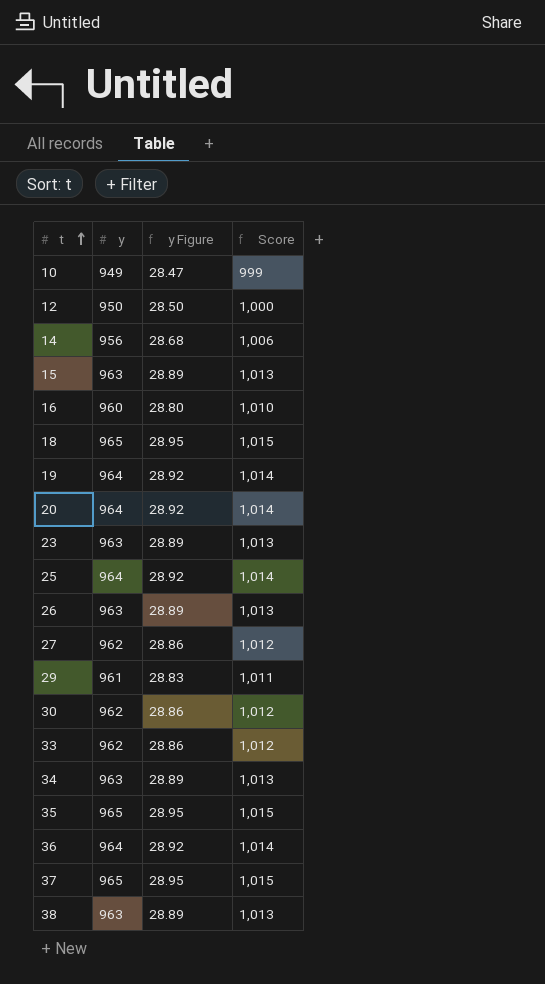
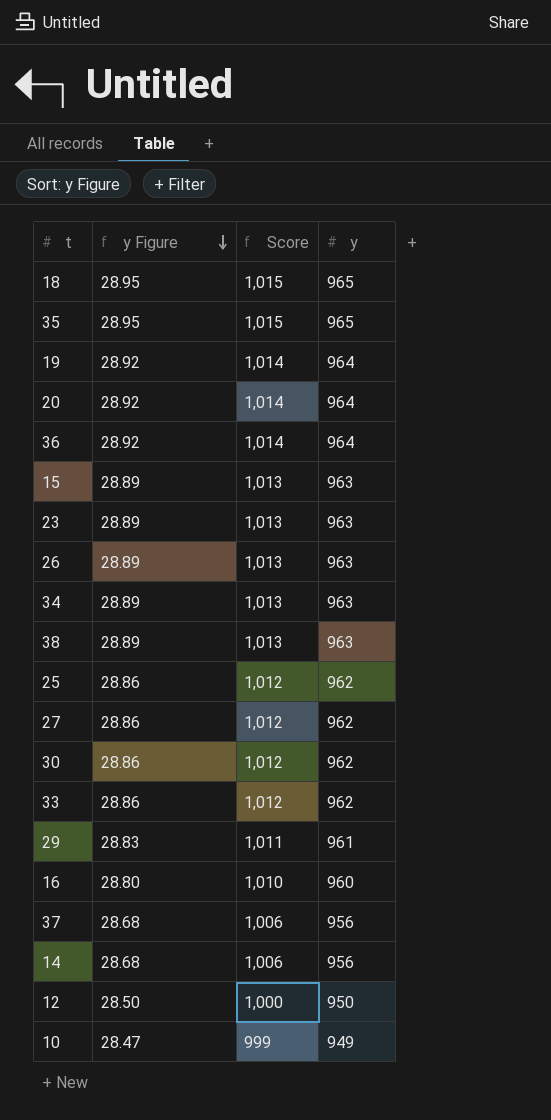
row order: t ascending -> y Figure descending
column y | position: 2 -> 4
25 | y Figure: 28.92 -> 28.86
25 | Score: 1,014 -> 1,012
25 | y: 964 -> 962
37 | y Figure: 28.95 -> 28.68
37 | Score: 1,015 -> 1,006
37 | y: 965 -> 956

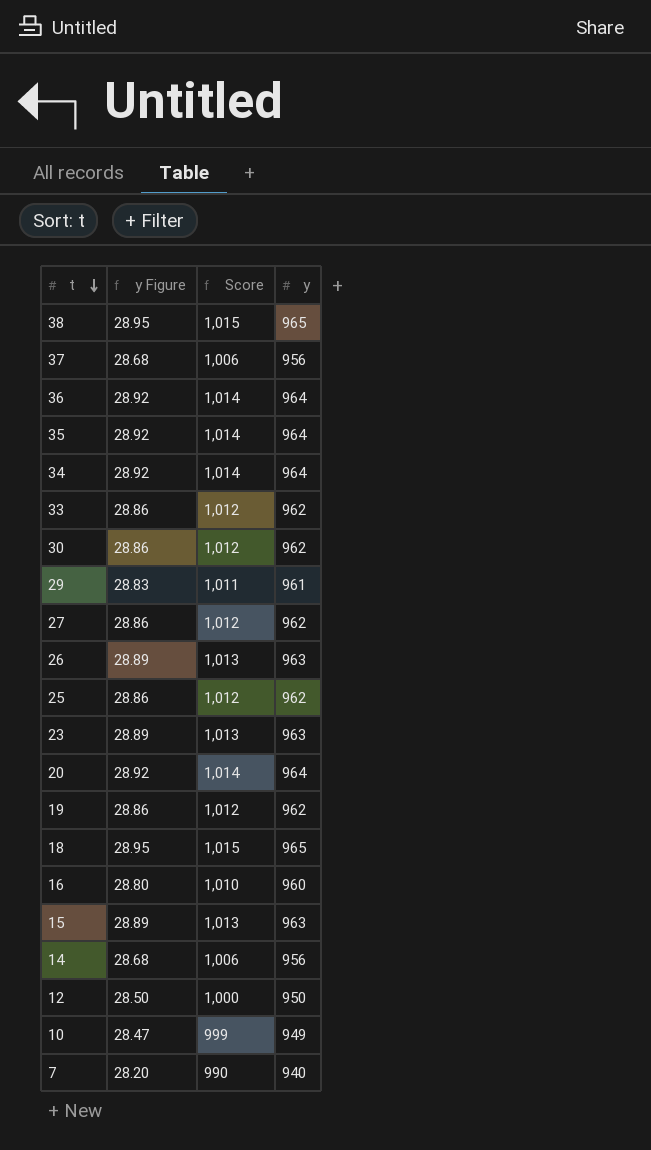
row order: y Figure descending -> t descending
38 | y Figure: 28.89 -> 28.95
38 | Score: 1,013 -> 1,015
38 | y: 963 -> 965
35 | y Figure: 28.95 -> 28.92
35 | Score: 1,015 -> 1,014
35 | y: 965 -> 964
34 | y Figure: 28.89 -> 28.92
34 | Score: 1,013 -> 1,014
34 | y: 963 -> 964
19 | y Figure: 28.92 -> 28.86
19 | Score: 1,014 -> 1,012
19 | y: 964 -> 962
row 7: none -> 28.20 | 990 | 940

